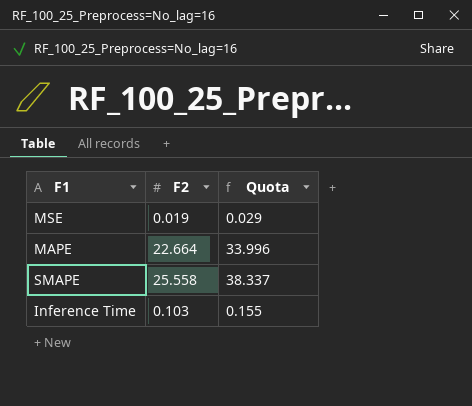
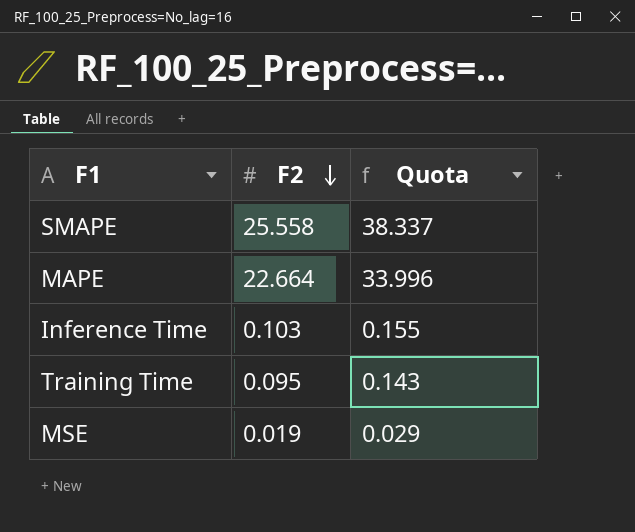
row order: none -> F2 descending
row Training Time: none -> 0.095 | 0.143

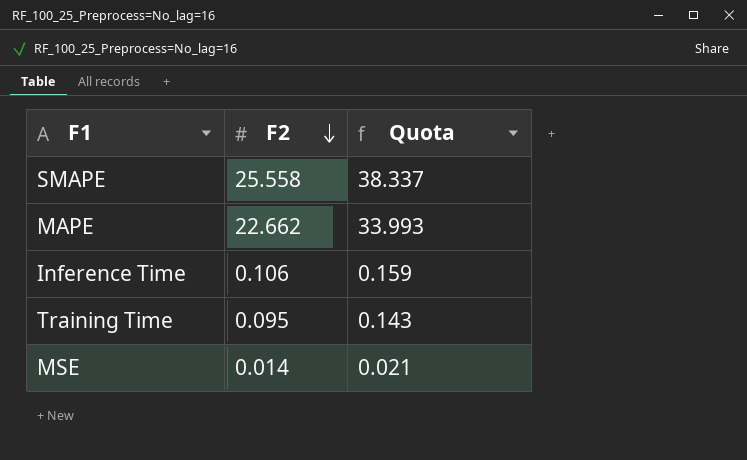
MAPE | F2: 22.664 -> 22.662
MAPE | Quota: 33.996 -> 33.993
Inference Time | F2: 0.103 -> 0.106
Inference Time | Quota: 0.155 -> 0.159
MSE | F2: 0.019 -> 0.014
MSE | Quota: 0.029 -> 0.021

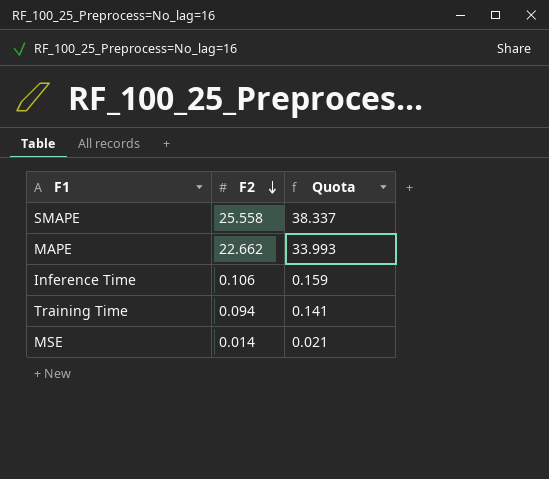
Training Time | F2: 0.095 -> 0.094
Training Time | Quota: 0.143 -> 0.141

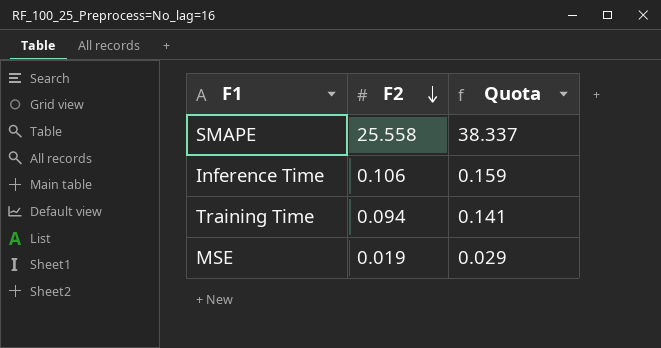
row MAPE: 22.662 | 33.993 -> none
MSE | F2: 0.014 -> 0.019
MSE | Quota: 0.021 -> 0.029

